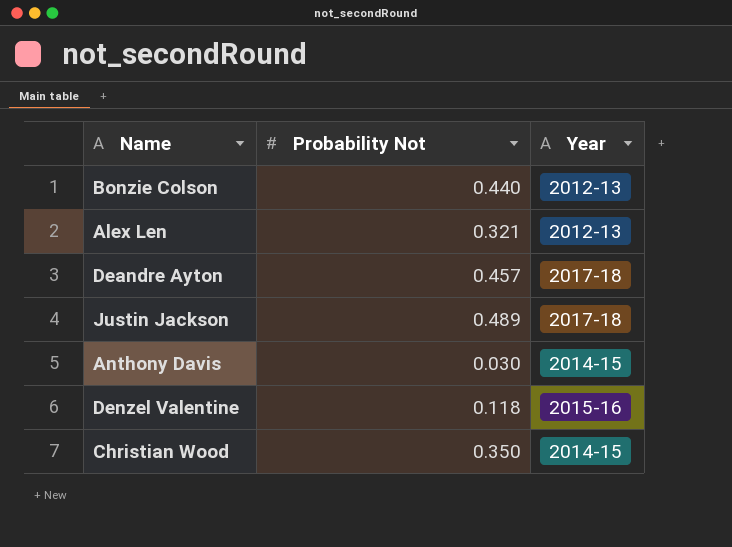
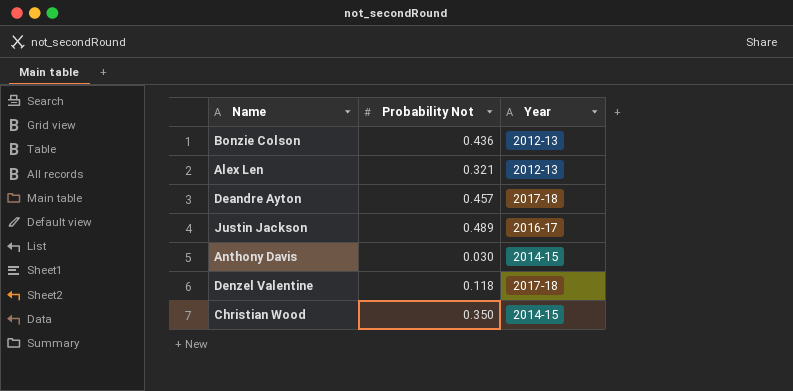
Bonzie Colson | Probability Not: 0.440 -> 0.436
Justin Jackson | Year: 2017-18 -> 2016-17
Denzel Valentine | Year: 2015-16 -> 2017-18

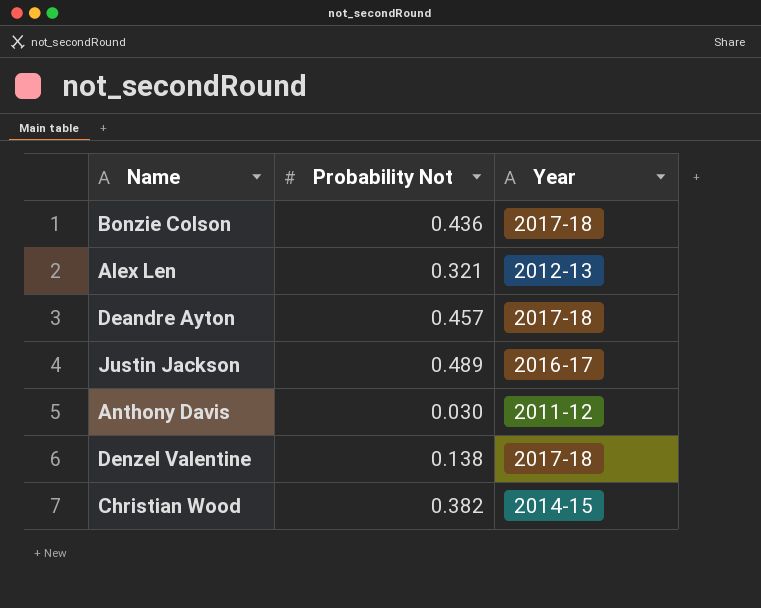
Bonzie Colson | Year: 2012-13 -> 2017-18
Anthony Davis | Year: 2014-15 -> 2011-12
Denzel Valentine | Probability Not: 0.118 -> 0.138
Christian Wood | Probability Not: 0.350 -> 0.382

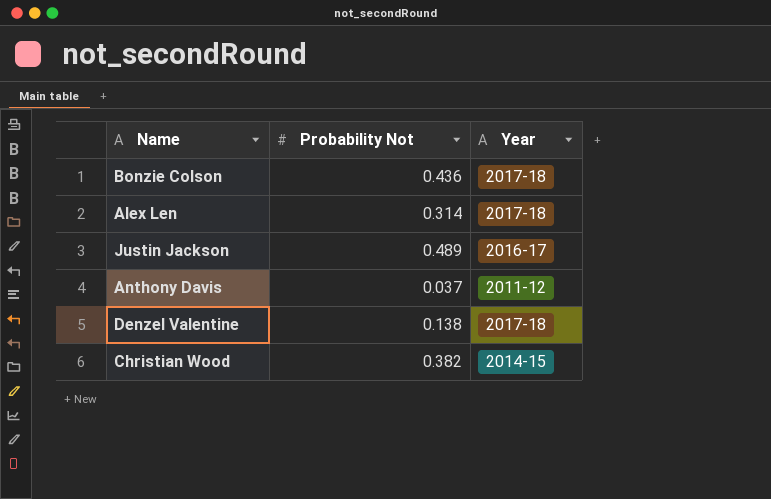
row Deandre Ayton: 0.457 | 2017-18 -> none
Alex Len | Probability Not: 0.321 -> 0.314
Alex Len | Year: 2012-13 -> 2017-18
Anthony Davis | Probability Not: 0.030 -> 0.037

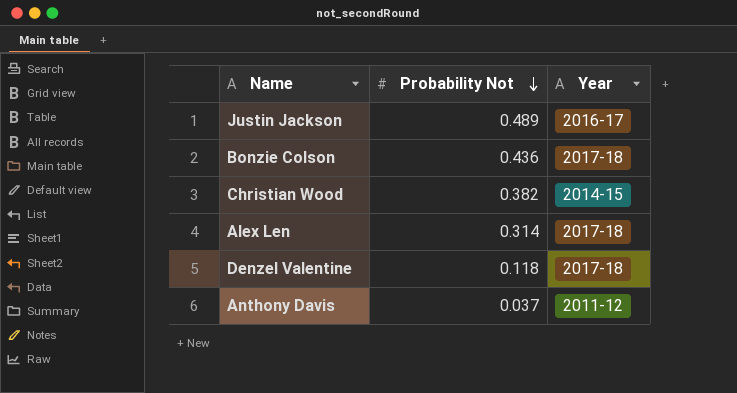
row order: none -> Probability Not descending
Denzel Valentine | Probability Not: 0.138 -> 0.118

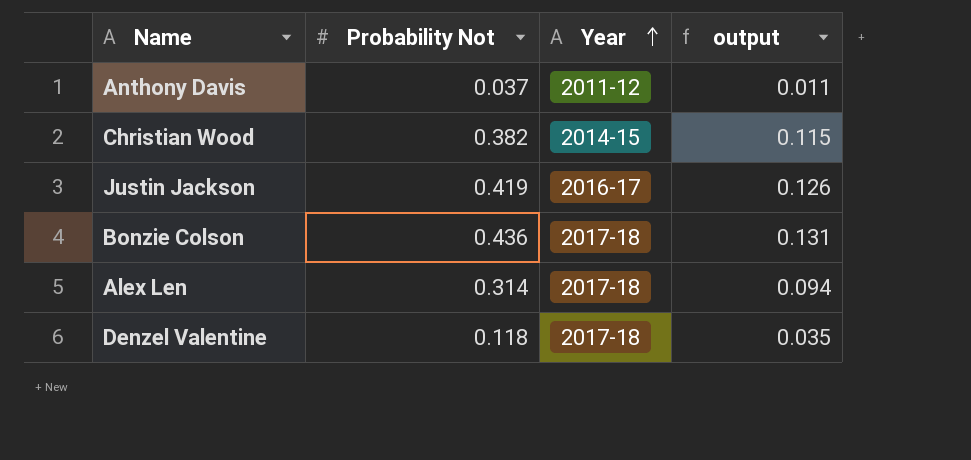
row order: Probability Not descending -> Year ascending
column output | formula: none -> [Probability Not] * 0.3
Justin Jackson | Probability Not: 0.489 -> 0.419

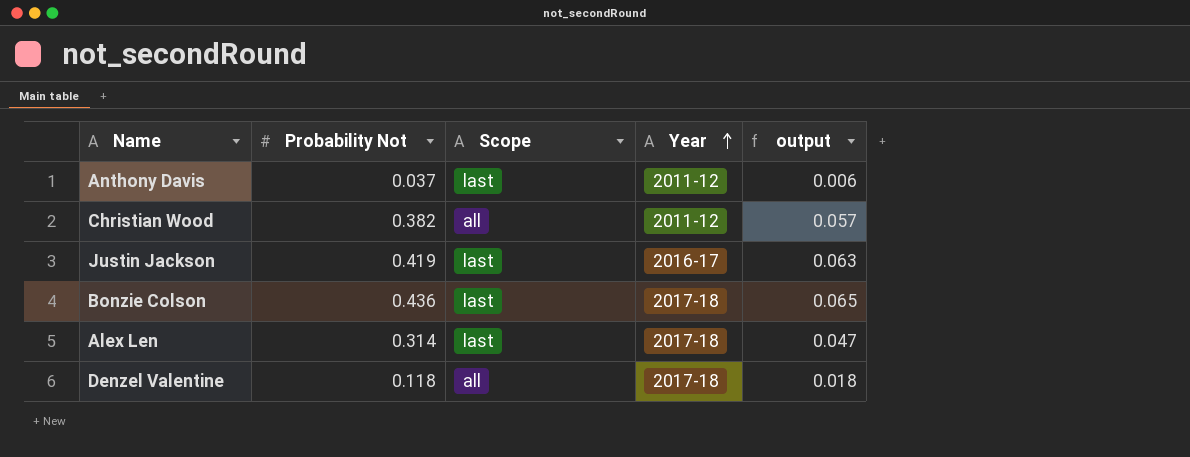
column Scope | position: none -> 3
column output | formula: [Probability Not] * 0.3 -> [Probability Not] * 0.15
Christian Wood | Year: 2014-15 -> 2011-12

